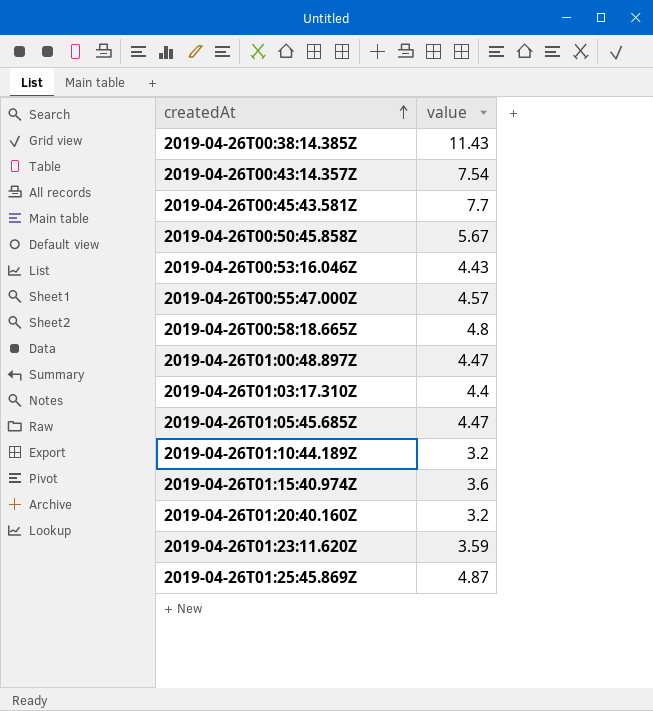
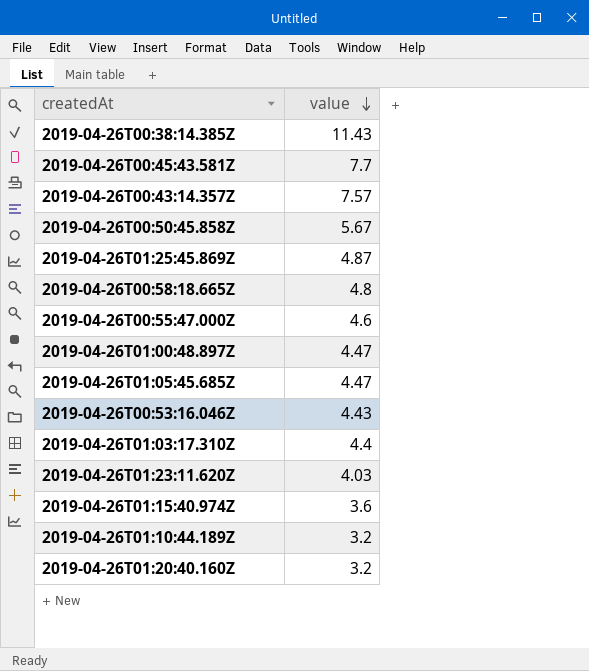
row order: createdAt ascending -> value descending
2019-04-26T00:43:14.357Z | value: 7.54 -> 7.57
2019-04-26T00:55:47.000Z | value: 4.57 -> 4.6
2019-04-26T01:23:11.620Z | value: 3.59 -> 4.03

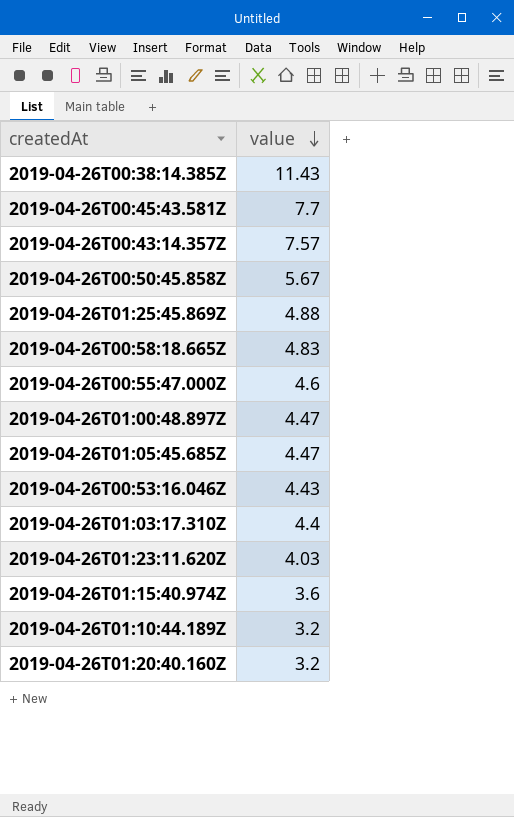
2019-04-26T01:25:45.869Z | value: 4.87 -> 4.88
2019-04-26T00:58:18.665Z | value: 4.8 -> 4.83

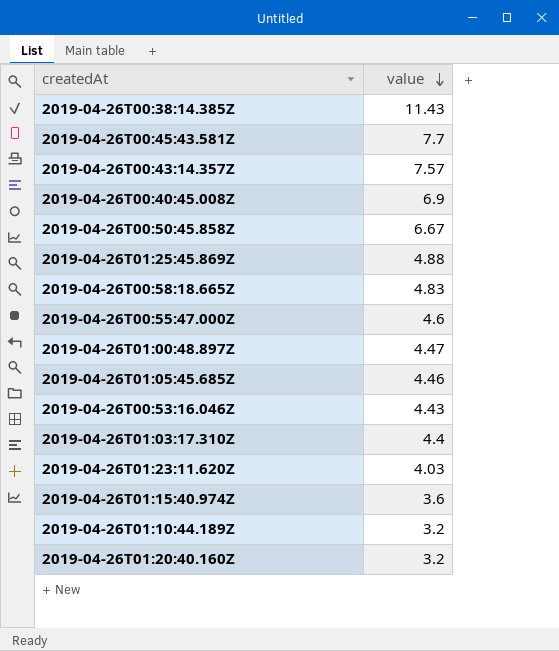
row 2019-04-26T00:40:45.008Z: none -> 6.9
2019-04-26T00:50:45.858Z | value: 5.67 -> 6.67
2019-04-26T01:05:45.685Z | value: 4.47 -> 4.46

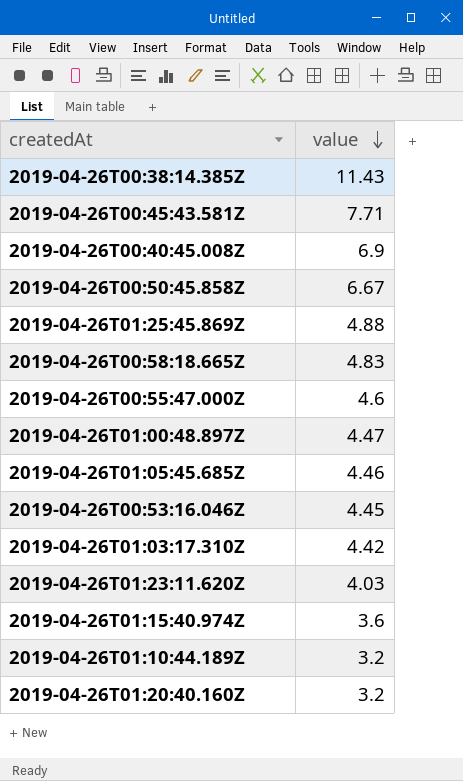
row 2019-04-26T00:43:14.357Z: 7.57 -> none
2019-04-26T00:45:43.581Z | value: 7.7 -> 7.71
2019-04-26T00:53:16.046Z | value: 4.43 -> 4.45
2019-04-26T01:03:17.310Z | value: 4.4 -> 4.42

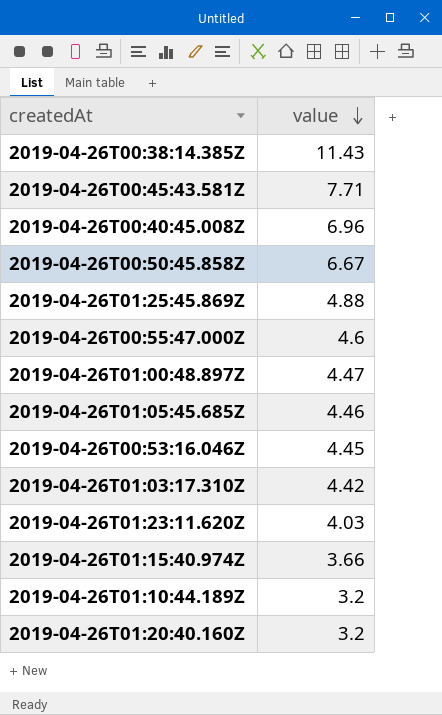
row 2019-04-26T00:58:18.665Z: 4.83 -> none
2019-04-26T00:40:45.008Z | value: 6.9 -> 6.96
2019-04-26T01:15:40.974Z | value: 3.6 -> 3.66

